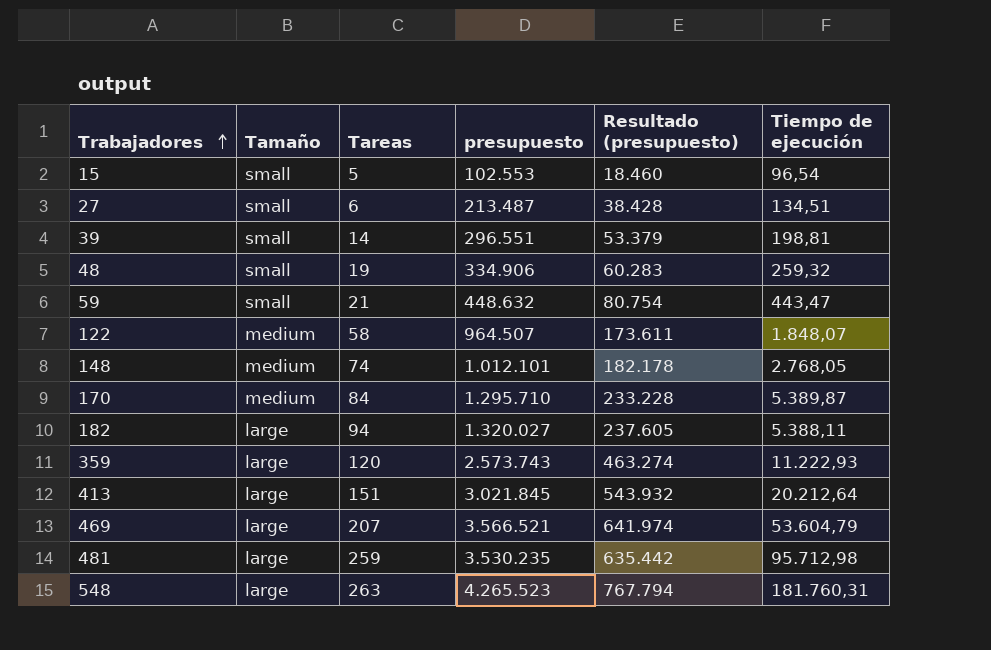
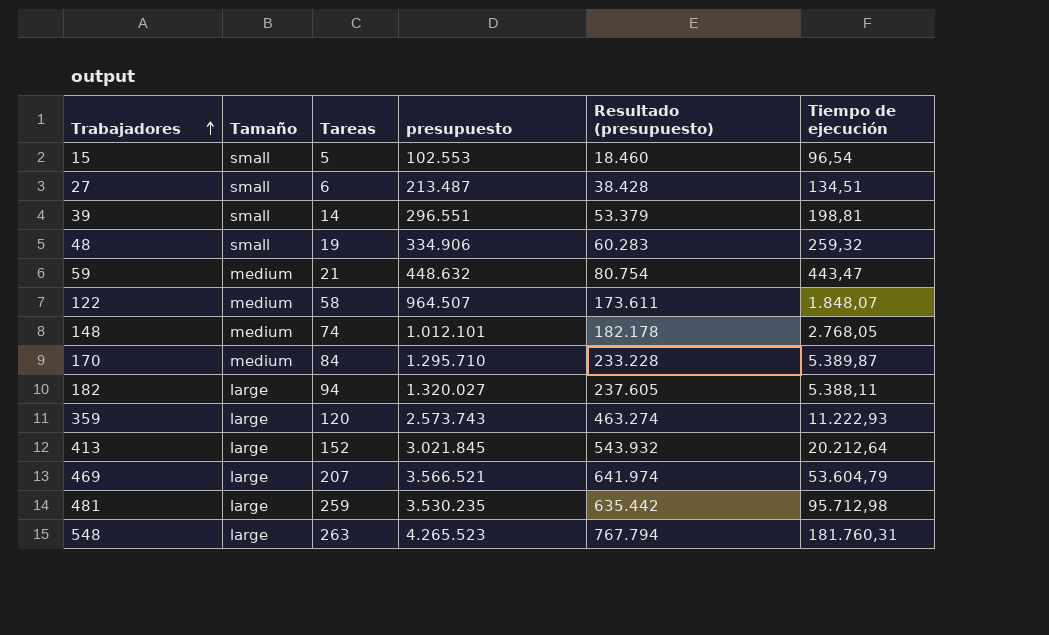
59 | Tamaño: small -> medium
413 | Tareas: 151 -> 152

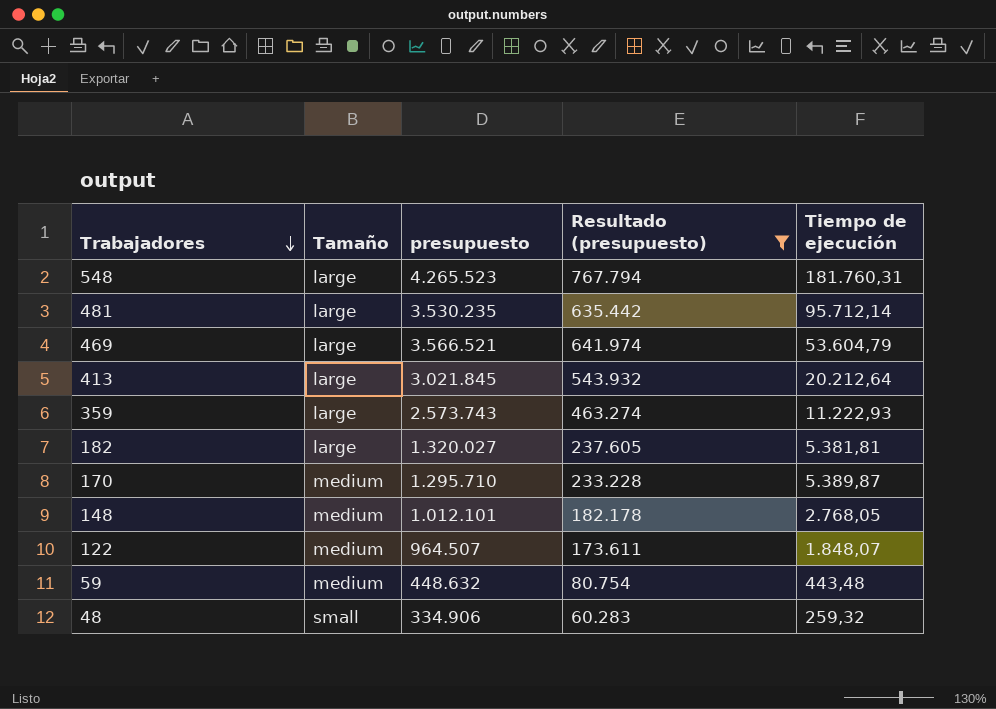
filter: none -> Resultado (presupuesto) >= 60.283
row order: Trabajadores ascending -> Trabajadores descending
column Tareas | position: 3 -> none
481 | Tiempo de ejecución: 95.712,98 -> 95.712,14
182 | Tiempo de ejecución: 5.388,11 -> 5.381,81
59 | Tiempo de ejecución: 443,47 -> 443,48

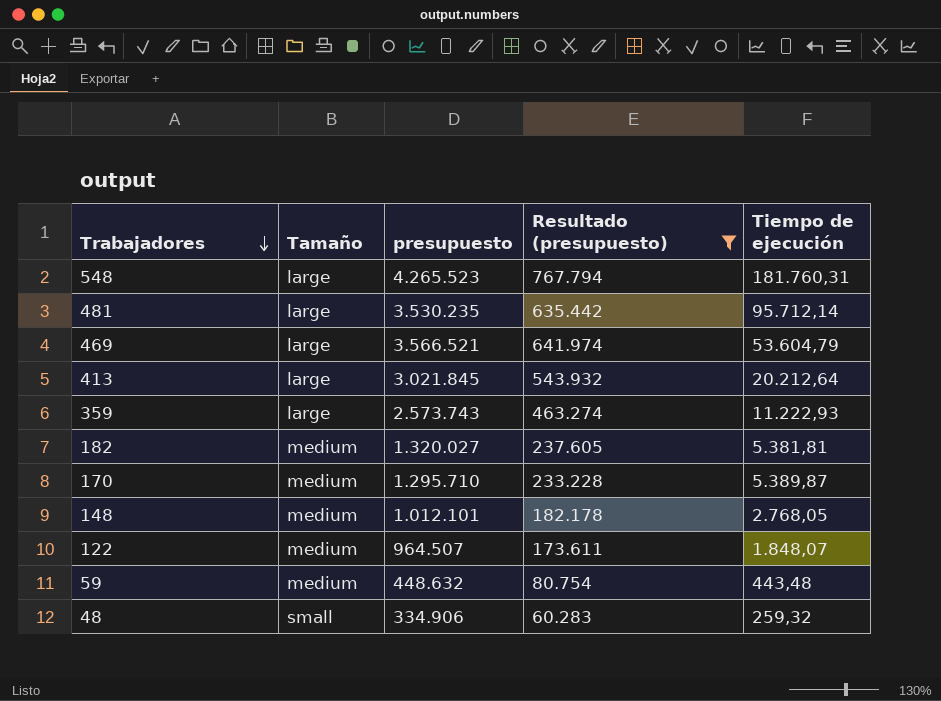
182 | Tamaño: large -> medium

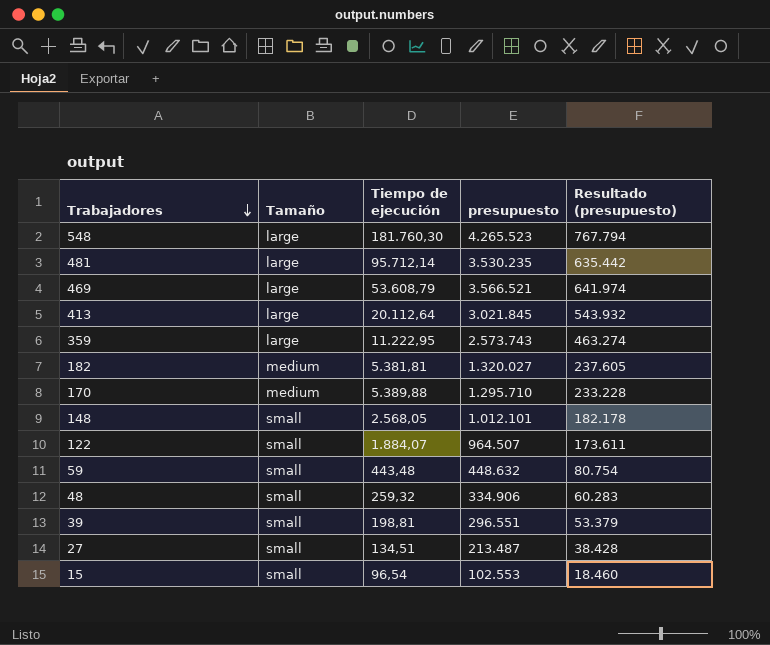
filter: Resultado (presupuesto) >= 60.283 -> none
column Tiempo de ejecución | position: 5 -> 3
548 | Tiempo de ejecución: 181.760,31 -> 181.760,30
469 | Tiempo de ejecución: 53.604,79 -> 53.608,79
413 | Tiempo de ejecución: 20.212,64 -> 20.112,64
359 | Tiempo de ejecución: 11.222,93 -> 11.222,95
170 | Tiempo de ejecución: 5.389,87 -> 5.389,88
148 | Tamaño: medium -> small
148 | Tiempo de ejecución: 2.768,05 -> 2.568,05
122 | Tamaño: medium -> small
122 | Tiempo de ejecución: 1.848,07 -> 1.884,07
59 | Tamaño: medium -> small

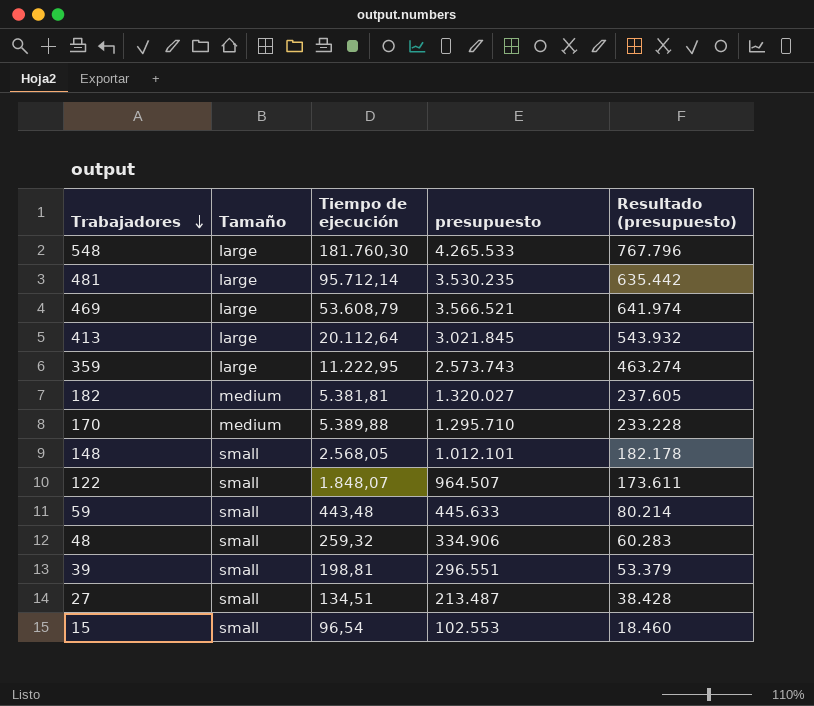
548 | presupuesto: 4.265.523 -> 4.265.533
548 | Resultado (presupuesto): 767.794 -> 767.796
122 | Tiempo de ejecución: 1.884,07 -> 1.848,07
59 | presupuesto: 448.632 -> 445.633
59 | Resultado (presupuesto): 80.754 -> 80.214

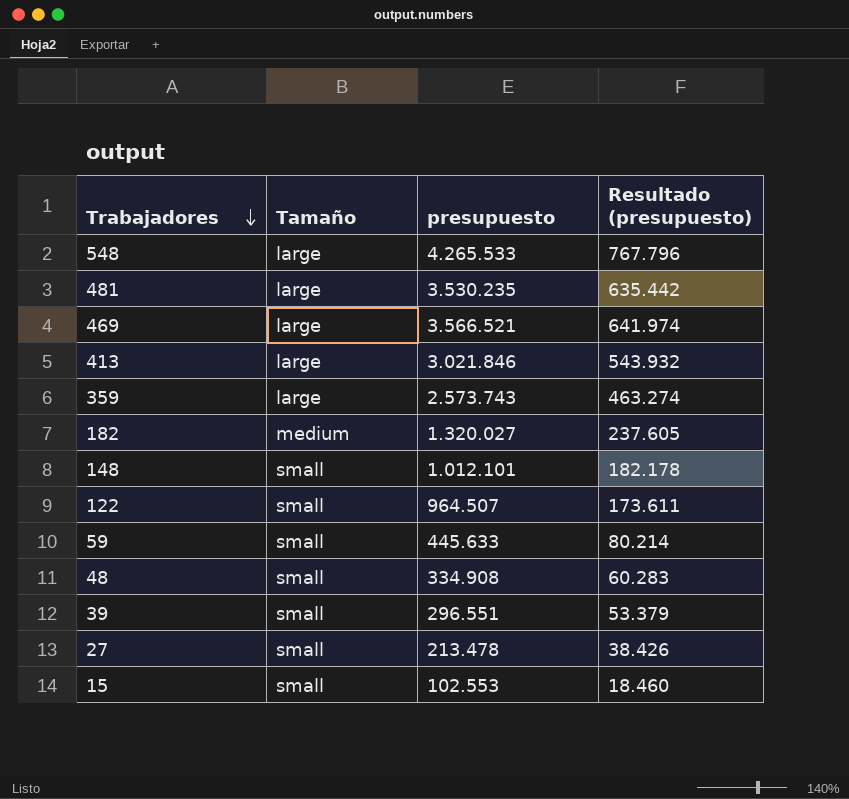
column Tiempo de ejecución | position: 3 -> none
row 170: medium | 5.389,88 | 1.295.710 | 233.228 -> none
413 | presupuesto: 3.021.845 -> 3.021.846
48 | presupuesto: 334.906 -> 334.908
27 | presupuesto: 213.487 -> 213.478
27 | Resultado (presupuesto): 38.428 -> 38.426

